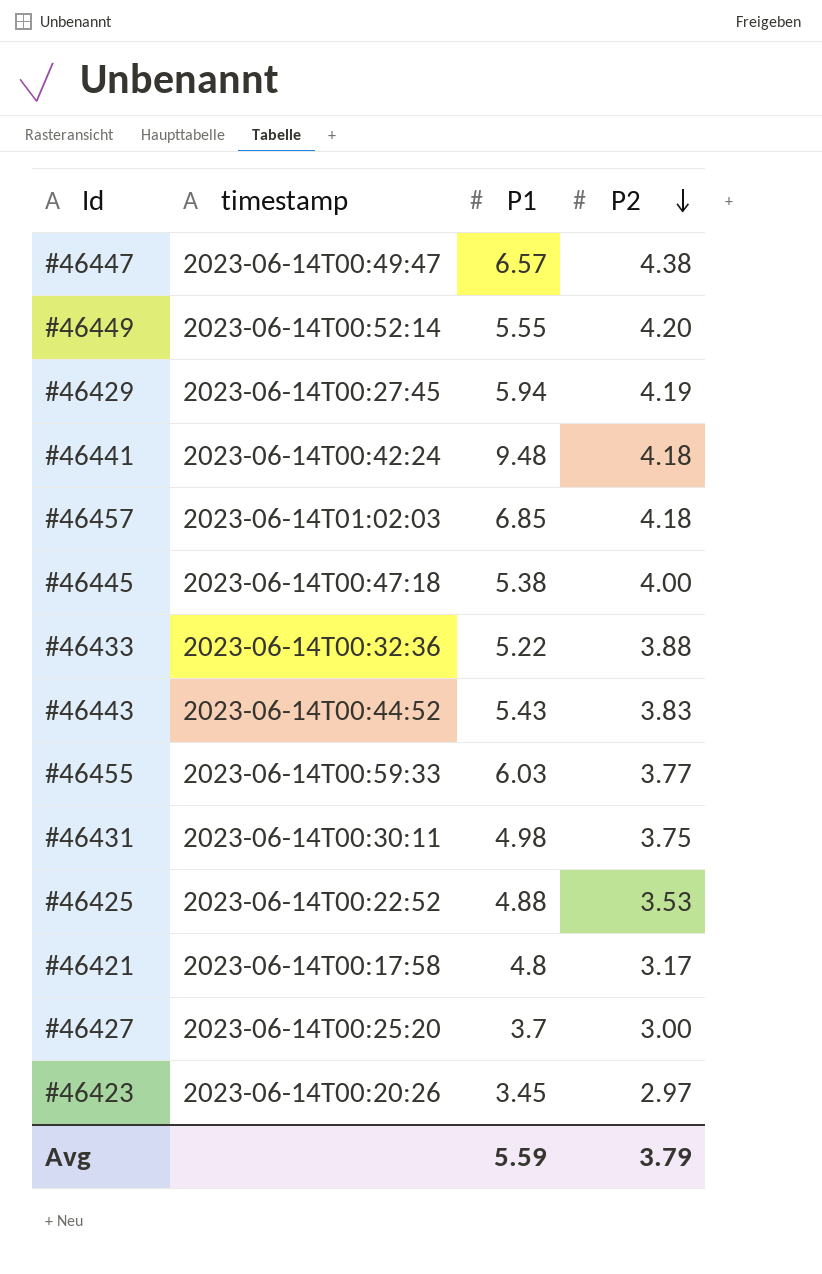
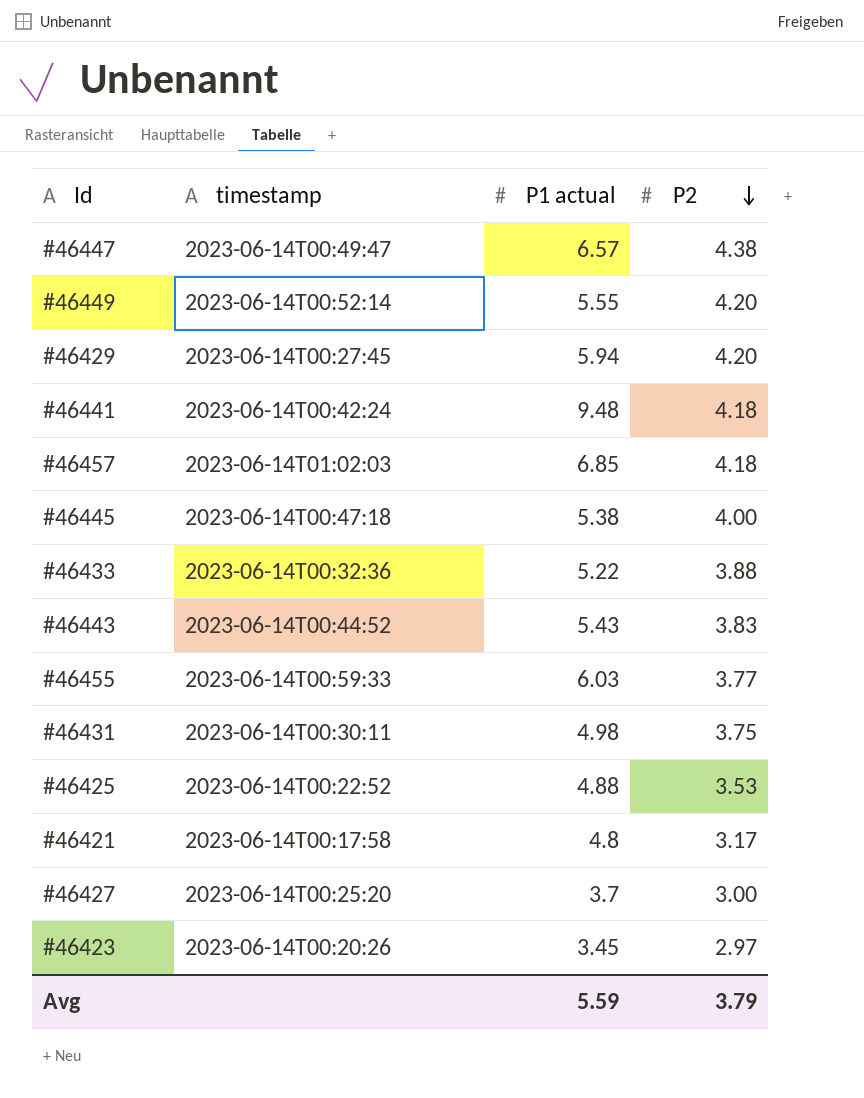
column name: P1 -> P1 actual
#46429 | P2: 4.19 -> 4.20

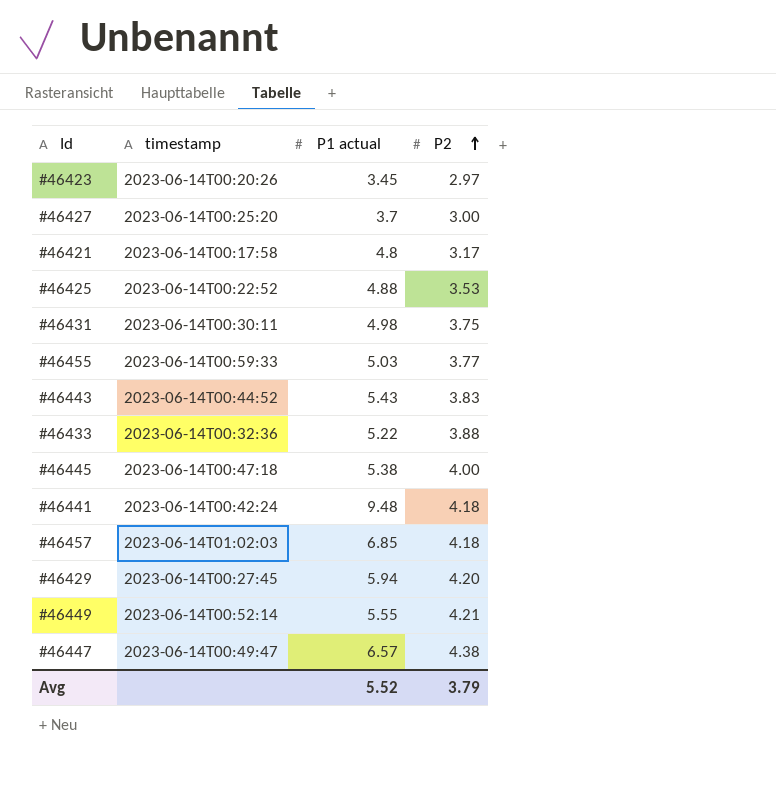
row order: P2 descending -> P2 ascending
#46455 | P1 actual: 6.03 -> 5.03
#46449 | P2: 4.20 -> 4.21
Avg | P1 actual: 5.59 -> 5.52

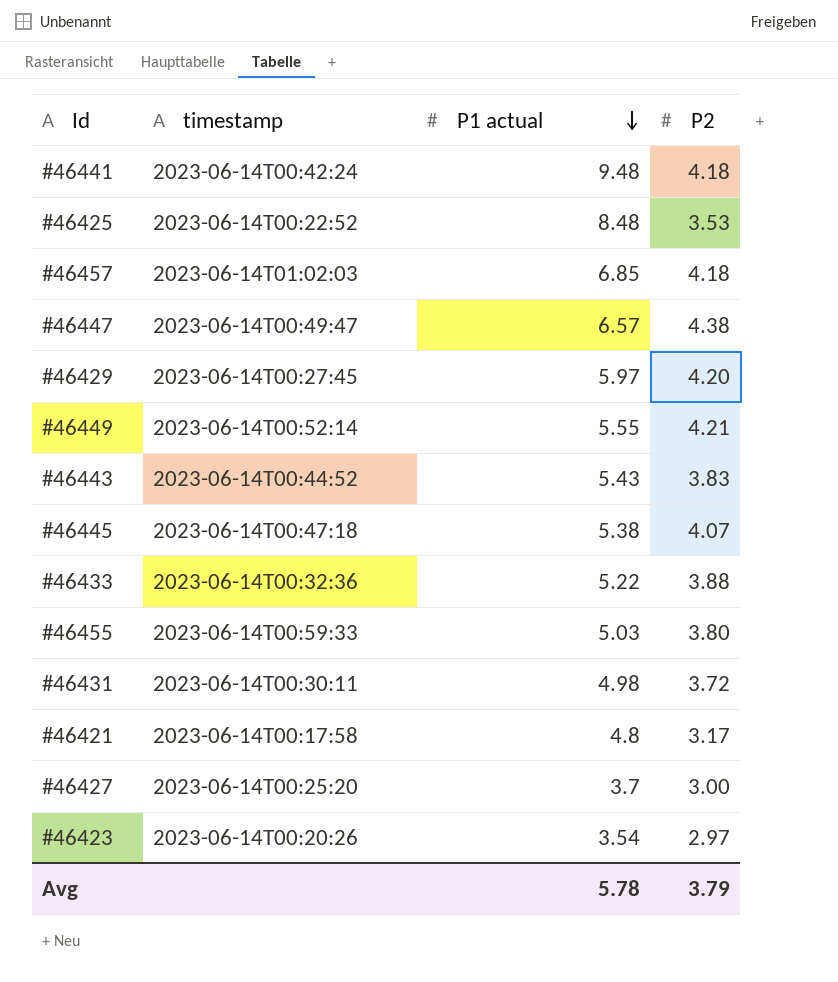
row order: P2 ascending -> P1 actual descending
#46425 | P1 actual: 4.88 -> 8.48
#46429 | P1 actual: 5.94 -> 5.97
#46445 | P2: 4.00 -> 4.07
#46455 | P2: 3.77 -> 3.80
#46431 | P2: 3.75 -> 3.72
#46423 | P1 actual: 3.45 -> 3.54
Avg | P1 actual: 5.52 -> 5.78

